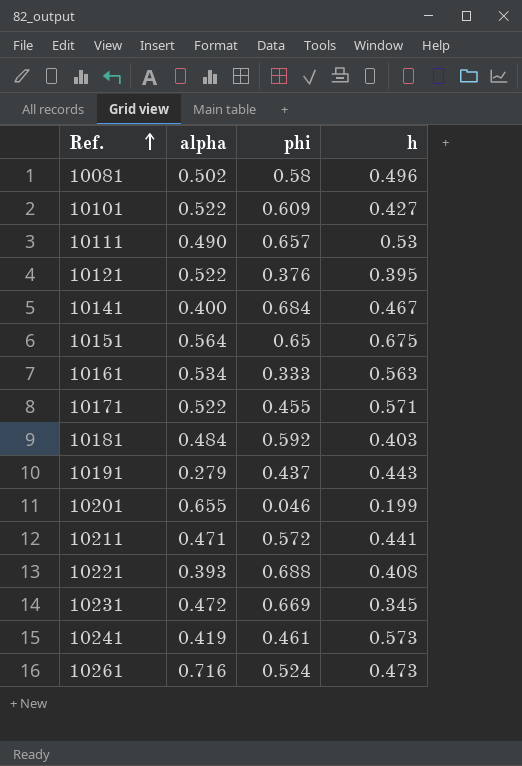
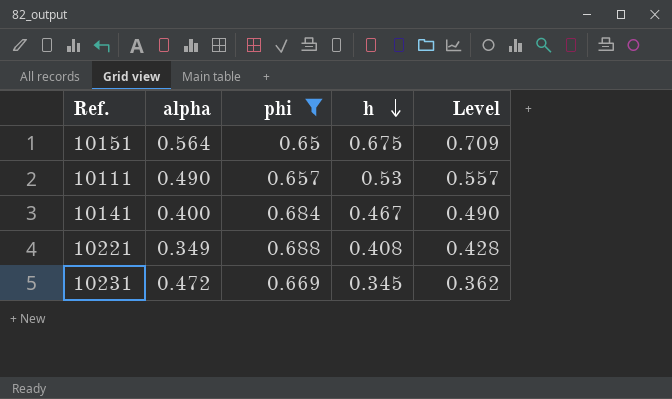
filter: none -> phi >= 0.65
row order: Ref. ascending -> h descending
column Level | formula: none -> [h] * 1.05
10221 | alpha: 0.393 -> 0.349

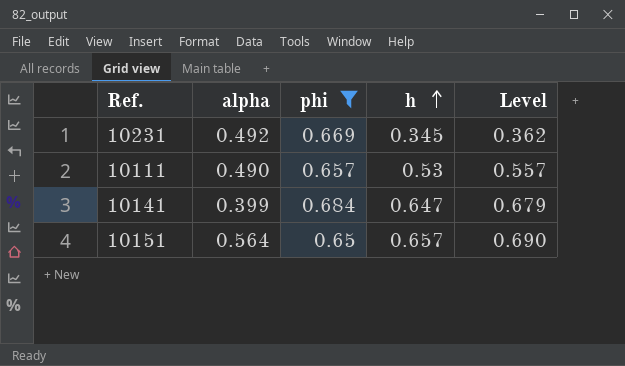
row order: h descending -> h ascending
row 10221: 0.349 | 0.688 | 0.408 | 0.428 -> none
10231 | alpha: 0.472 -> 0.492
10141 | alpha: 0.400 -> 0.399
10141 | h: 0.467 -> 0.647
10141 | Level: 0.490 -> 0.679
10151 | h: 0.675 -> 0.657
10151 | Level: 0.709 -> 0.690

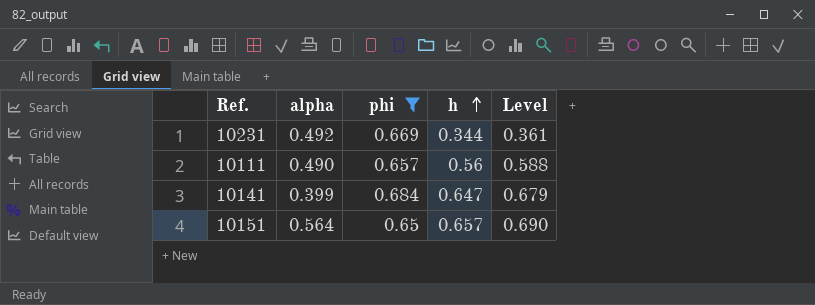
10231 | h: 0.345 -> 0.344
10231 | Level: 0.362 -> 0.361
10111 | h: 0.53 -> 0.56
10111 | Level: 0.557 -> 0.588

